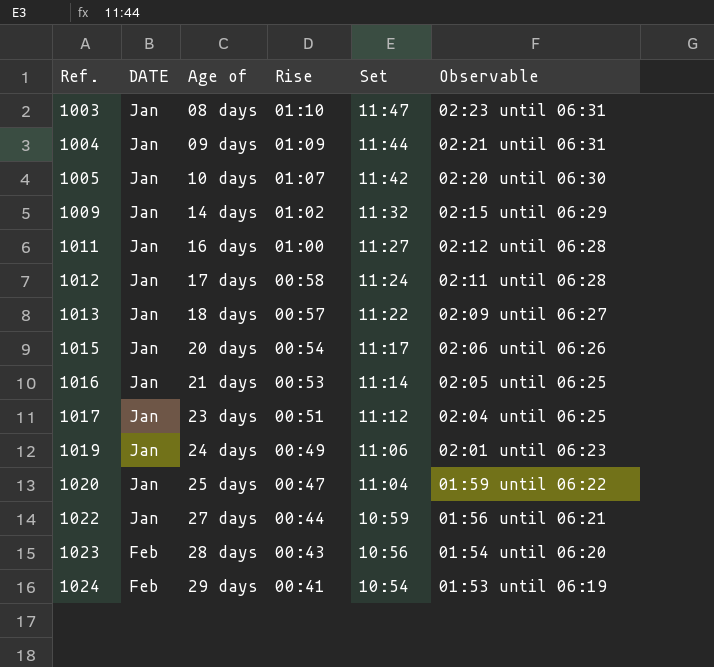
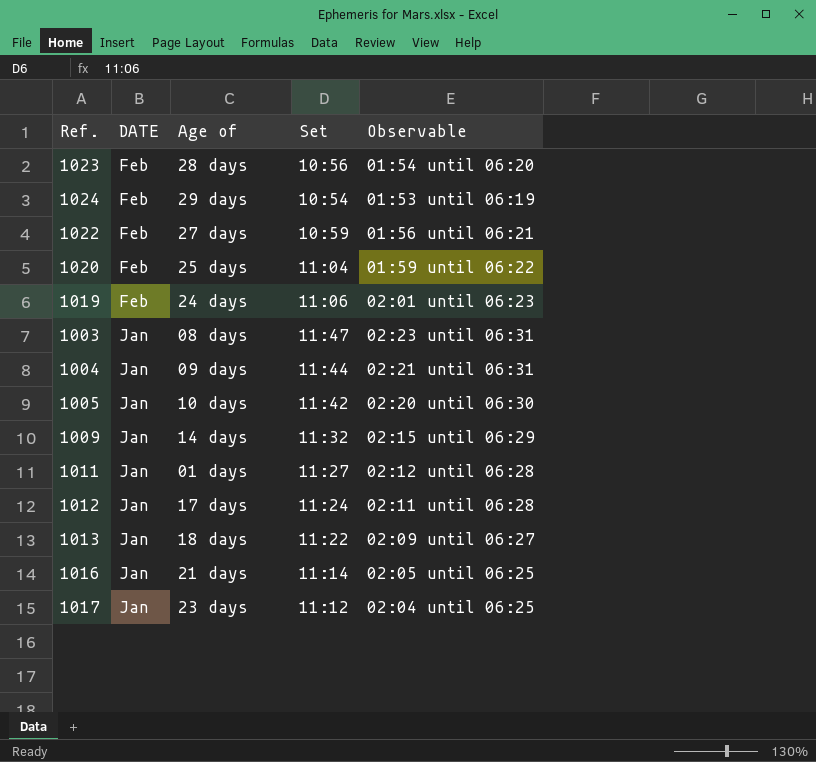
row order: Ref. ascending -> DATE descending
column Rise | position: 4 -> none
row 1015: Jan | 20 days | 00:54 | 11:17 | 02:06 until 06:26 -> none
1022 | DATE: Jan -> Feb
1020 | DATE: Jan -> Feb
1019 | DATE: Jan -> Feb
1011 | Age of: 16 days -> 01 days

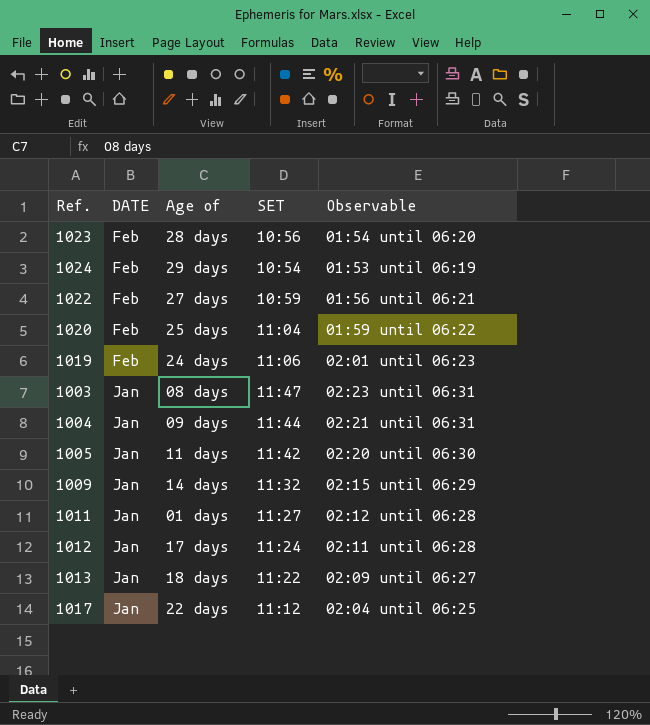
column name: Set -> SET
row 1016: Jan | 21 days | 11:14 | 02:05 until 06:25 -> none
1005 | Age of: 10 days -> 11 days
1017 | Age of: 23 days -> 22 days

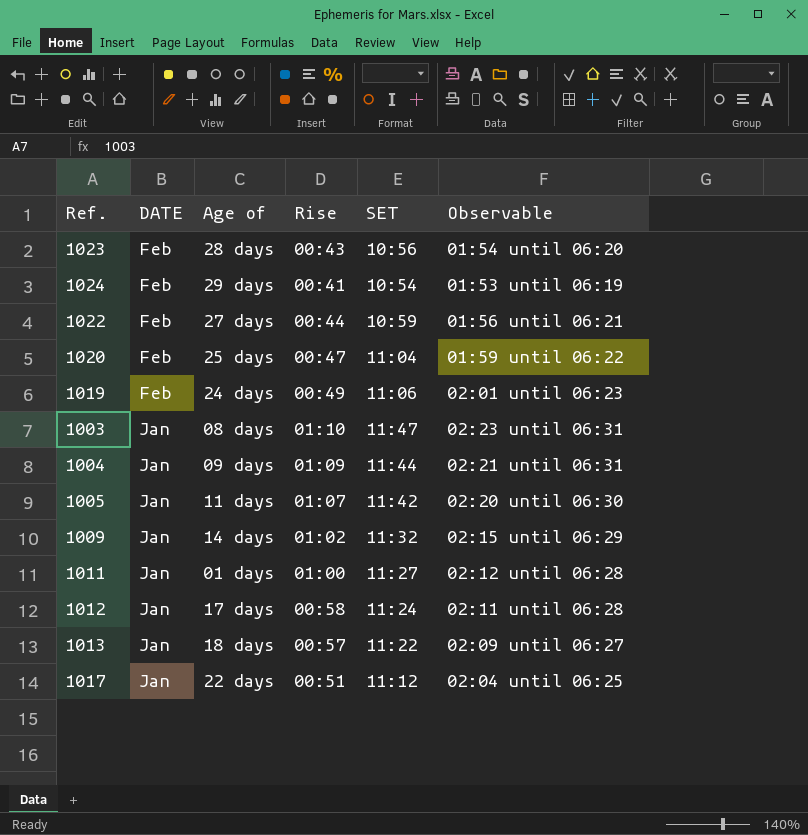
column Rise | position: none -> 4

